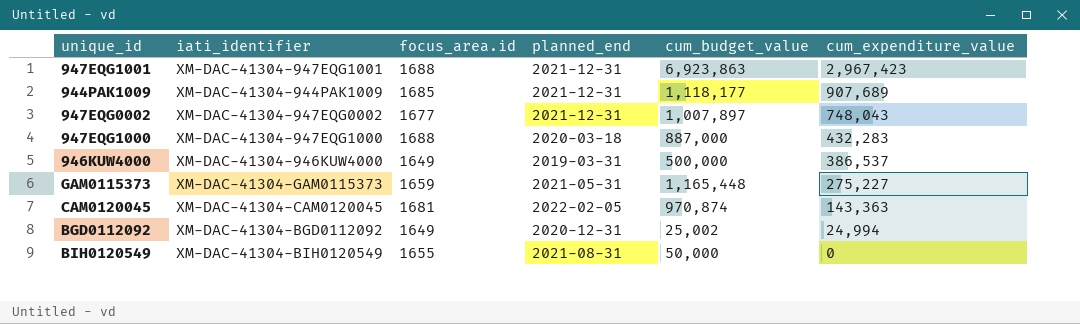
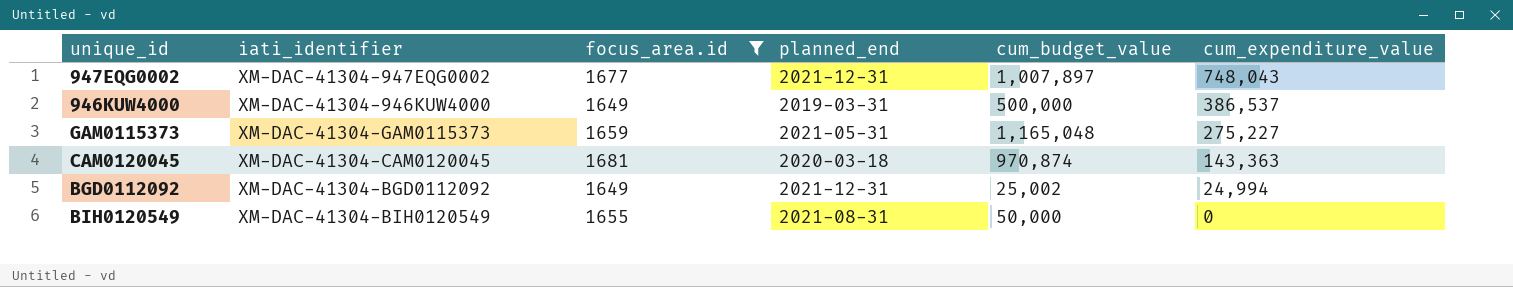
filter: none -> focus_area.id <= 1681
GAM0115373 | cum_budget_value: 1,165,448 -> 1,165,048
CAM0120045 | planned_end: 2022-02-05 -> 2020-03-18
BGD0112092 | planned_end: 2020-12-31 -> 2021-12-31

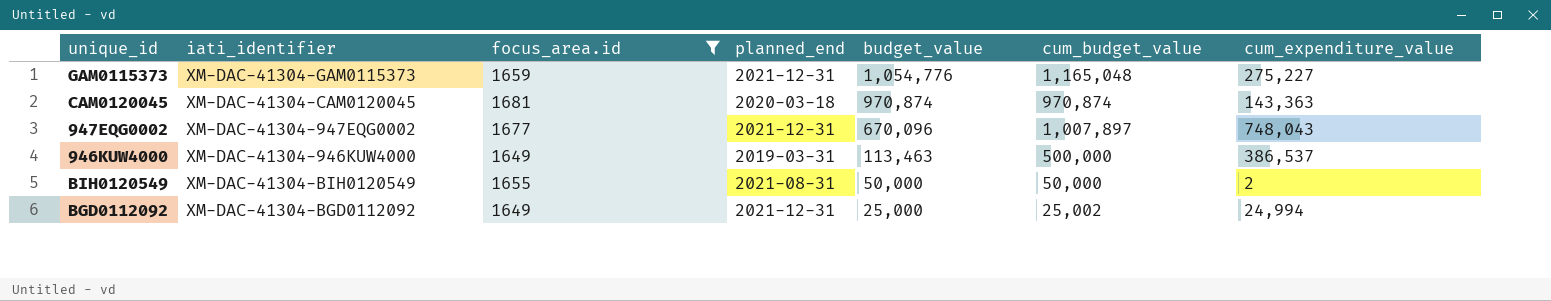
row order: cum_expenditure_value descending -> budget_value descending
column budget_value | position: none -> 5
GAM0115373 | planned_end: 2021-05-31 -> 2021-12-31
BIH0120549 | cum_expenditure_value: 0 -> 2

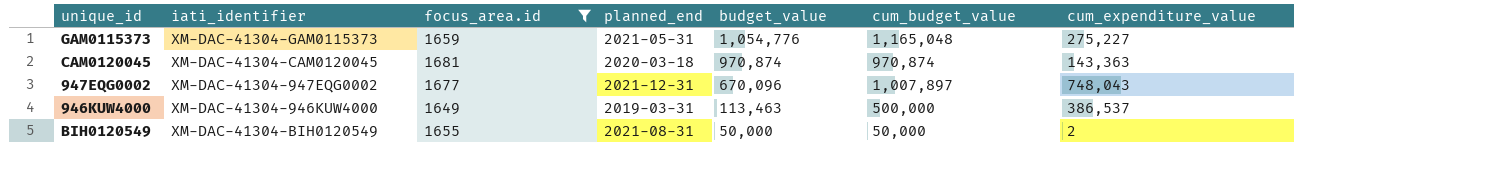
row BGD0112092: XM-DAC-41304-BGD0112092 | 1649 | 2021-12-31 | 25,000 | 25,002 | 24,994 -> none
GAM0115373 | planned_end: 2021-12-31 -> 2021-05-31

